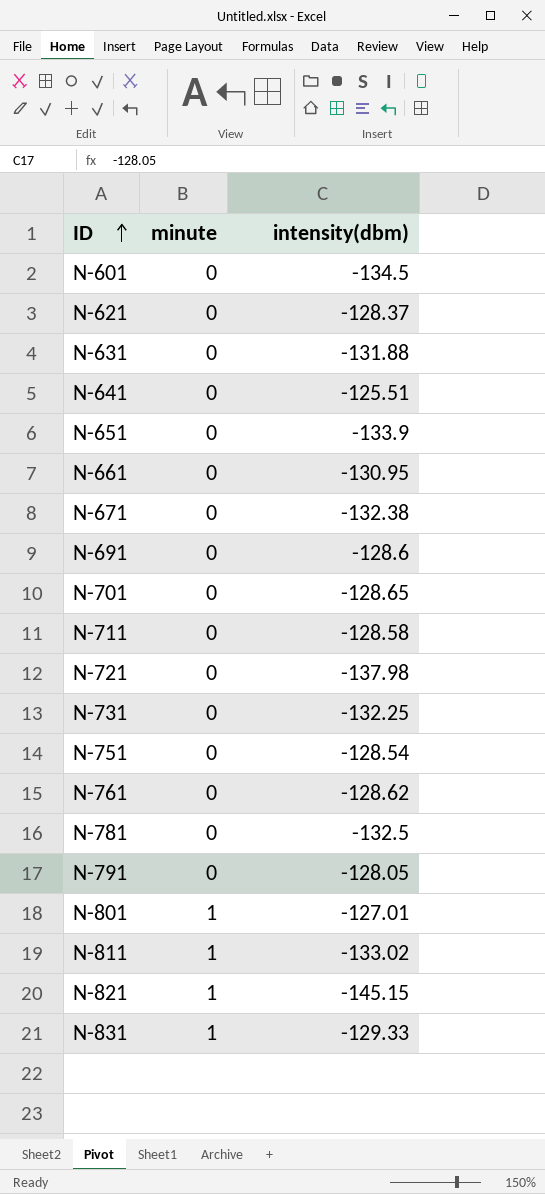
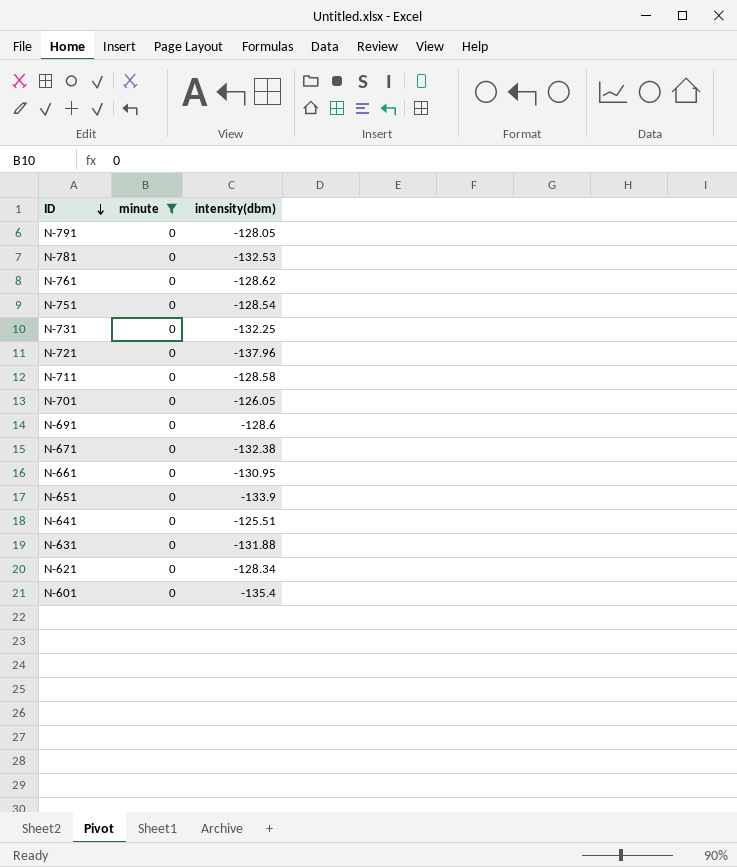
filter: none -> minute = 0
row order: ID ascending -> ID descending
N-781 | intensity(dbm): -132.5 -> -132.53
N-721 | intensity(dbm): -137.98 -> -137.96
N-701 | intensity(dbm): -128.65 -> -126.05
N-621 | intensity(dbm): -128.37 -> -128.34
N-601 | intensity(dbm): -134.5 -> -135.4

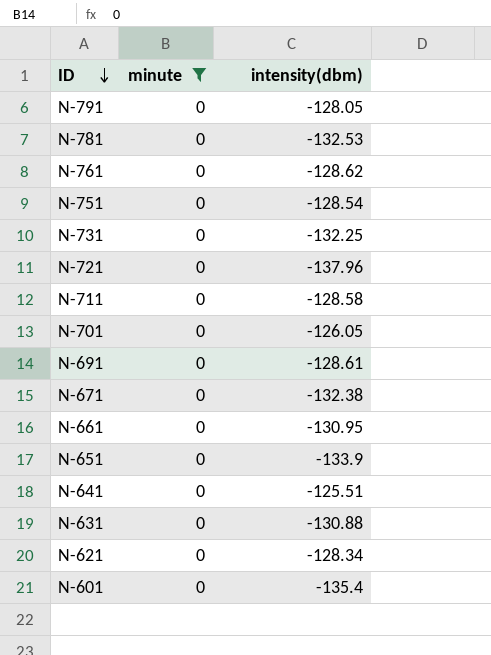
N-691 | intensity(dbm): -128.6 -> -128.61
N-631 | intensity(dbm): -131.88 -> -130.88

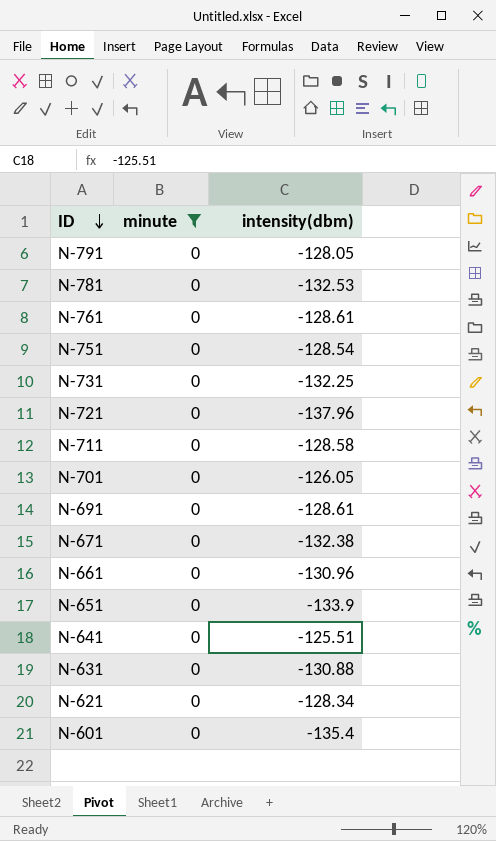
N-761 | intensity(dbm): -128.62 -> -128.61
N-661 | intensity(dbm): -130.95 -> -130.96

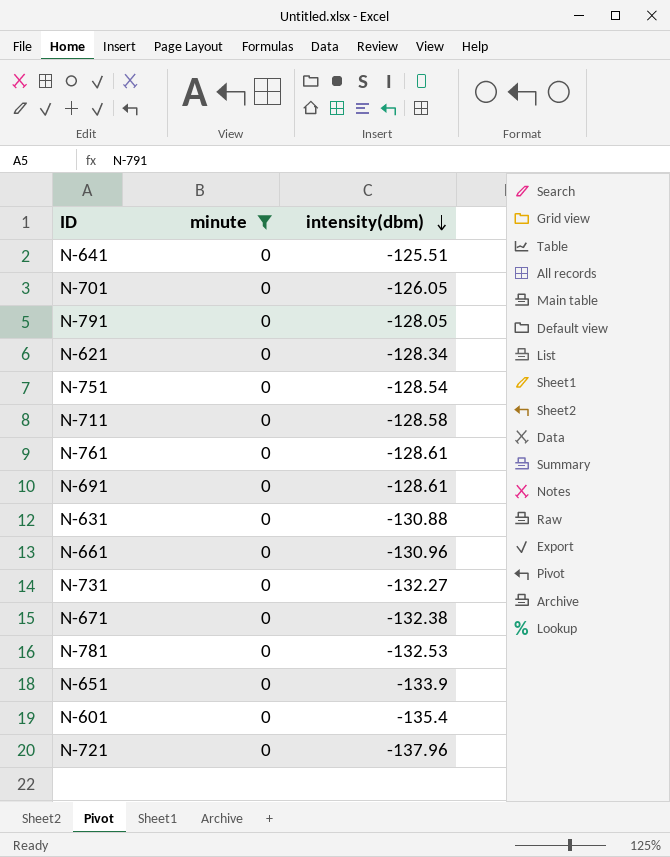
row order: ID descending -> intensity(dbm) descending
N-731 | intensity(dbm): -132.25 -> -132.27

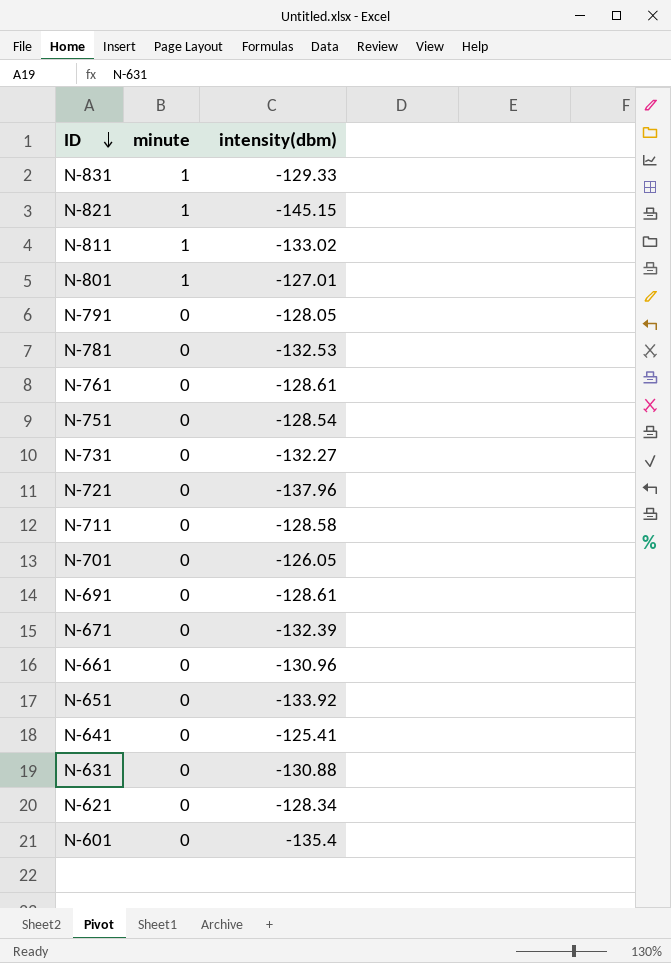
filter: minute = 0 -> none
row order: intensity(dbm) descending -> ID descending
N-671 | intensity(dbm): -132.38 -> -132.39
N-651 | intensity(dbm): -133.9 -> -133.92
N-641 | intensity(dbm): -125.51 -> -125.41

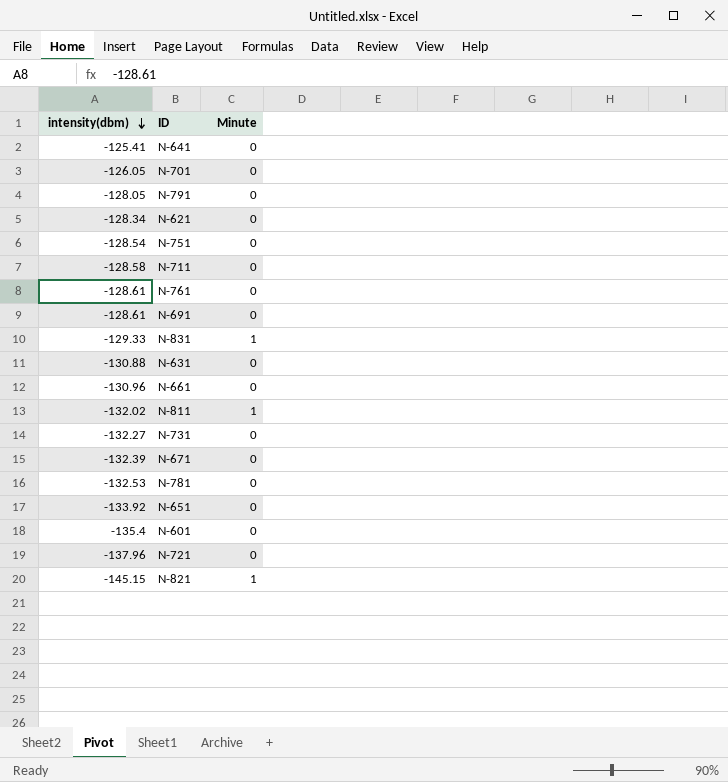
row order: ID descending -> intensity(dbm) descending
column intensity(dbm) | position: 3 -> 1
column name: minute -> Minute
row N-801: 1 | -127.01 -> none
N-811 | intensity(dbm): -133.02 -> -132.02

